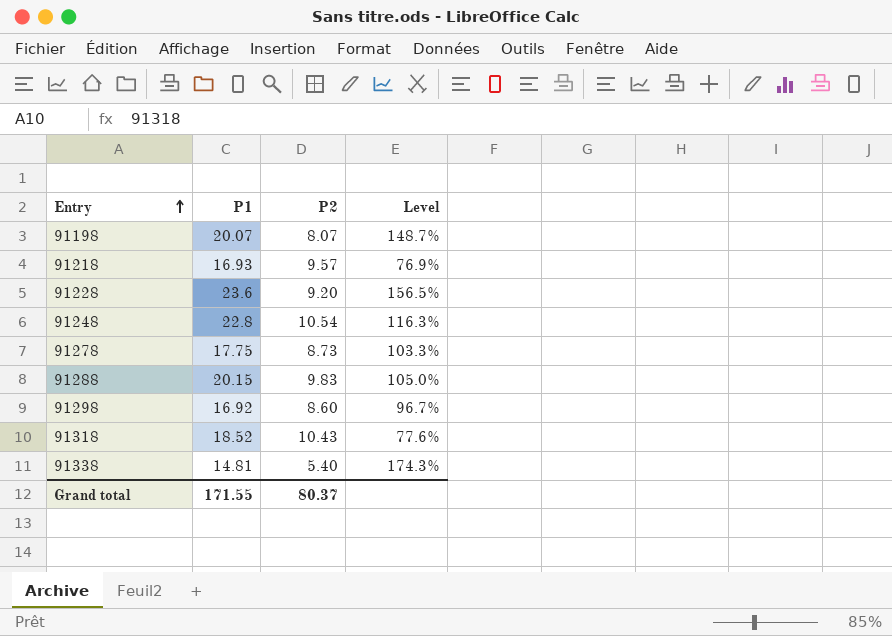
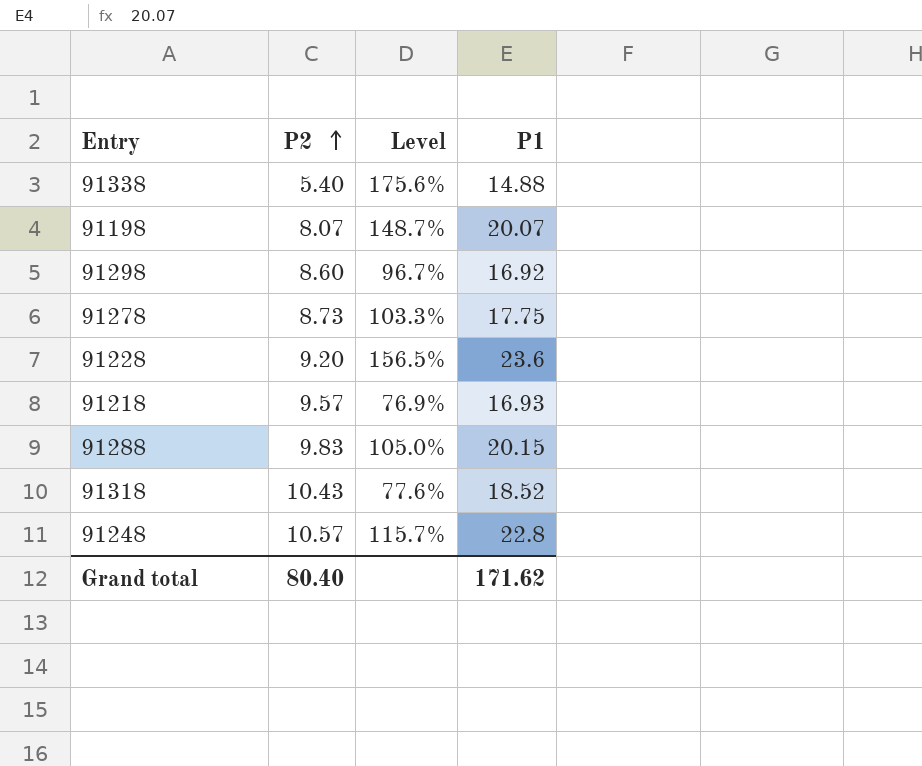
row order: Entry ascending -> P2 ascending
column P1 | position: 2 -> 4
91338 | Level: 174.3% -> 175.6%
91338 | P1: 14.81 -> 14.88
91248 | P2: 10.54 -> 10.57
91248 | Level: 116.3% -> 115.7%
Grand total | P2: 80.37 -> 80.40
Grand total | P1: 171.55 -> 171.62

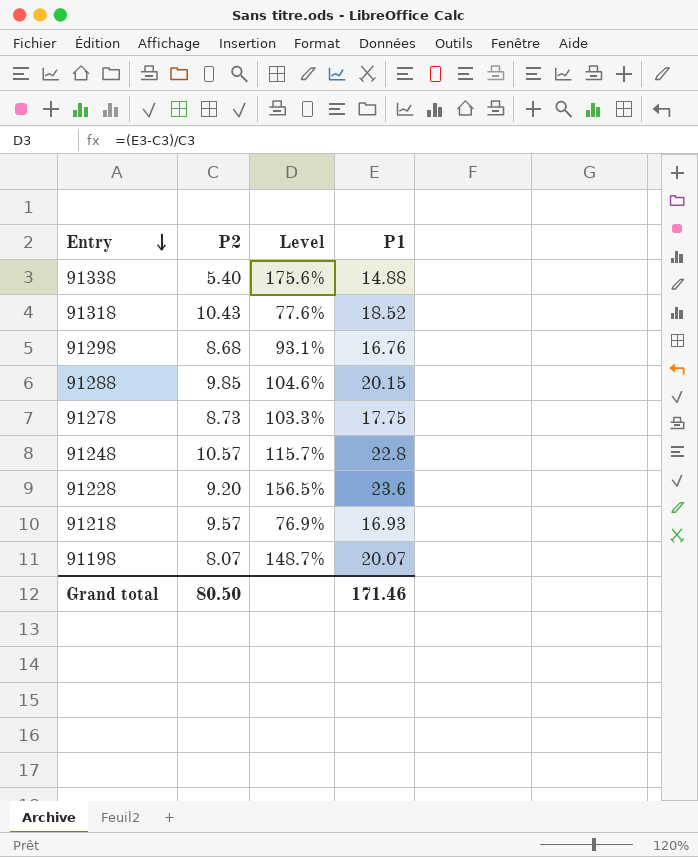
row order: P2 ascending -> Entry descending
91298 | P2: 8.60 -> 8.68
91298 | Level: 96.7% -> 93.1%
91298 | P1: 16.92 -> 16.76
91288 | P2: 9.83 -> 9.85
91288 | Level: 105.0% -> 104.6%
Grand total | P2: 80.40 -> 80.50
Grand total | P1: 171.62 -> 171.46

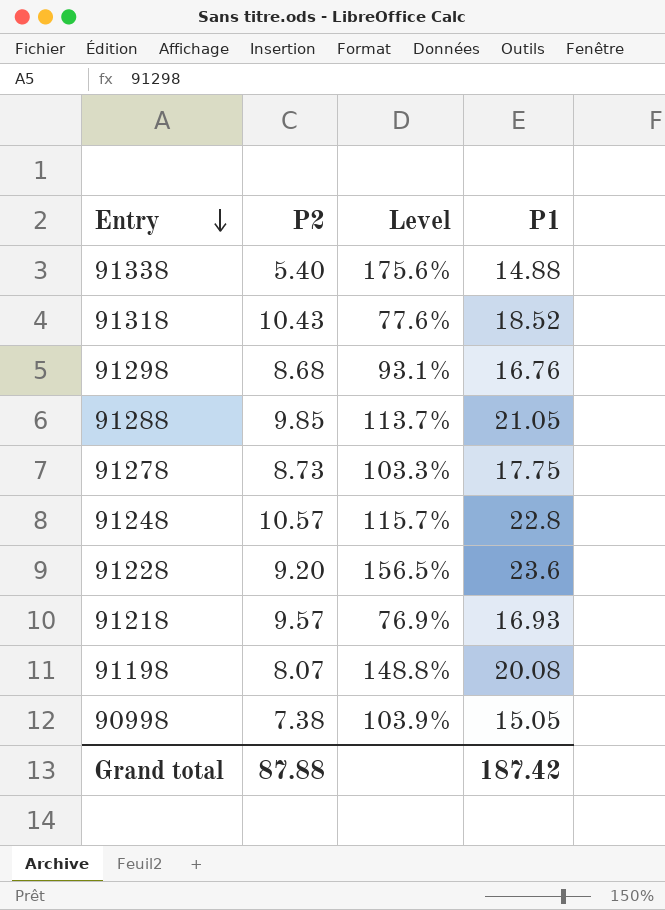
91288 | Level: 104.6% -> 113.7%
91288 | P1: 20.15 -> 21.05
91198 | Level: 148.7% -> 148.8%
91198 | P1: 20.07 -> 20.08
row 90998: none -> 7.38 | 103.9% | 15.05
Grand total | P2: 80.50 -> 87.88
Grand total | P1: 171.46 -> 187.42

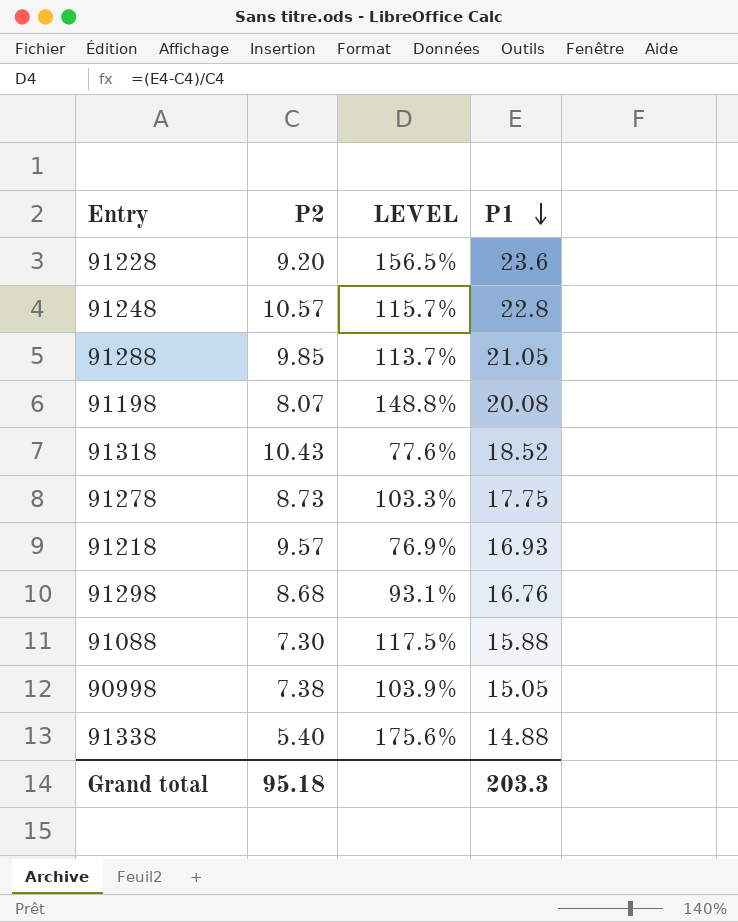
row order: Entry descending -> P1 descending
column name: Level -> LEVEL
row 91088: none -> 7.30 | 117.5% | 15.88
Grand total | P2: 87.88 -> 95.18
Grand total | P1: 187.42 -> 203.3

